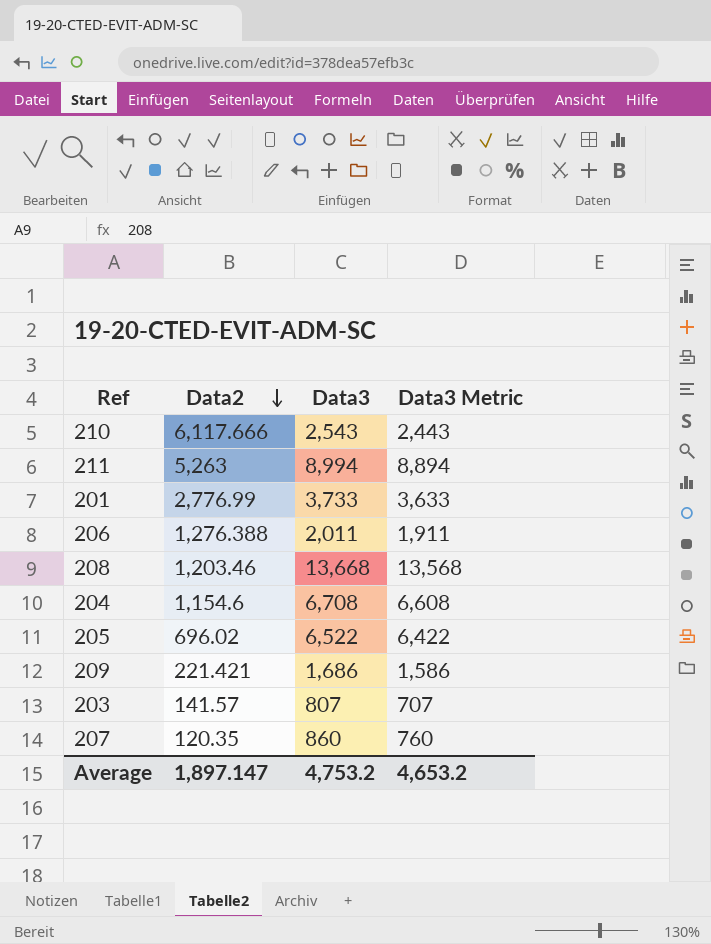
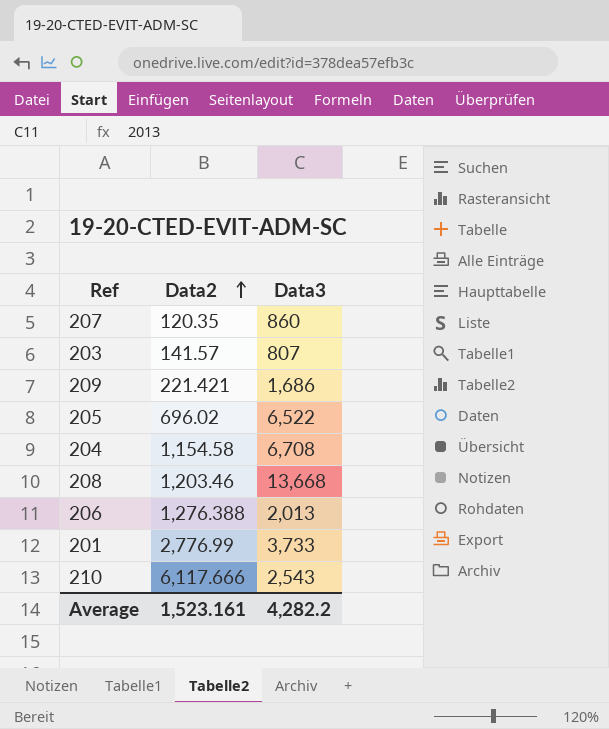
row order: Data2 descending -> Data2 ascending
column Data3 Metric | formula: [Data3] - 100 -> none
row 211: 5,263 | 8,994 | 8,894 -> none
204 | Data2: 1,154.6 -> 1,154.58
206 | Data3: 2,011 -> 2,013
Average | Data2: 1,897.147 -> 1,523.161
Average | Data3: 4,753.2 -> 4,282.2

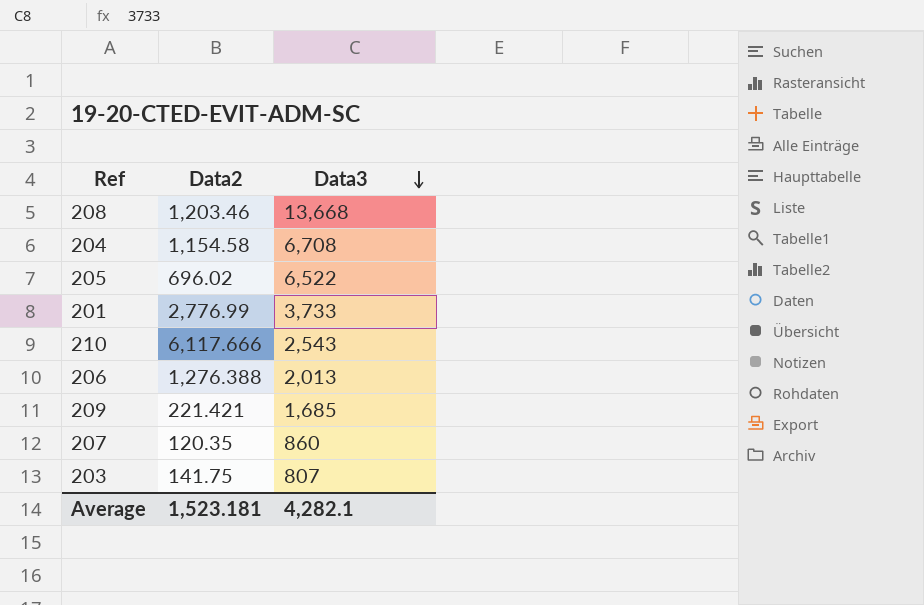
row order: Data2 ascending -> Data3 descending
209 | Data3: 1,686 -> 1,685
203 | Data2: 141.57 -> 141.75
Average | Data2: 1,523.161 -> 1,523.181
Average | Data3: 4,282.2 -> 4,282.1

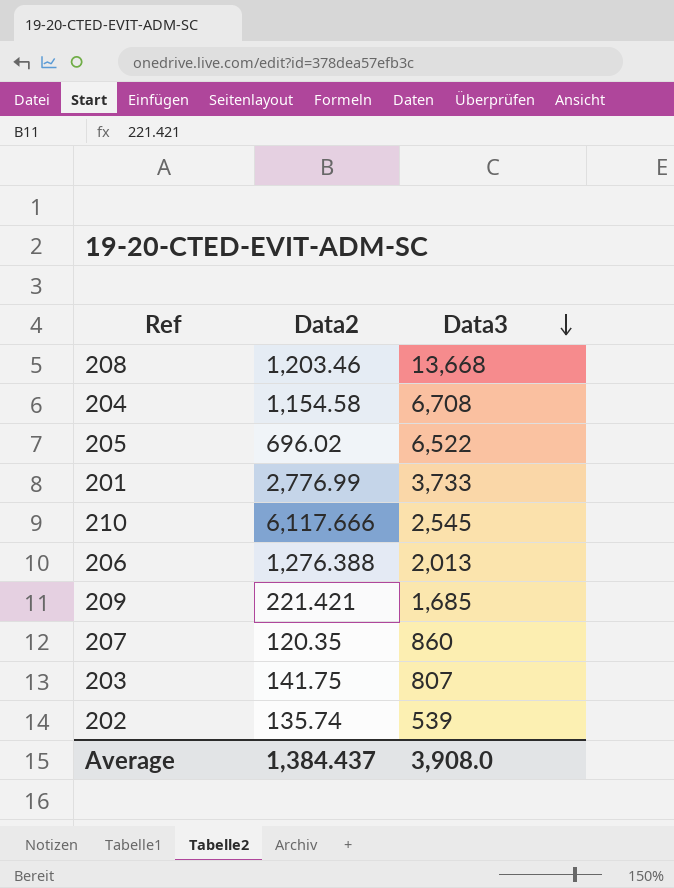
210 | Data3: 2,543 -> 2,545
row 202: none -> 135.74 | 539
Average | Data2: 1,523.181 -> 1,384.437
Average | Data3: 4,282.1 -> 3,908.0

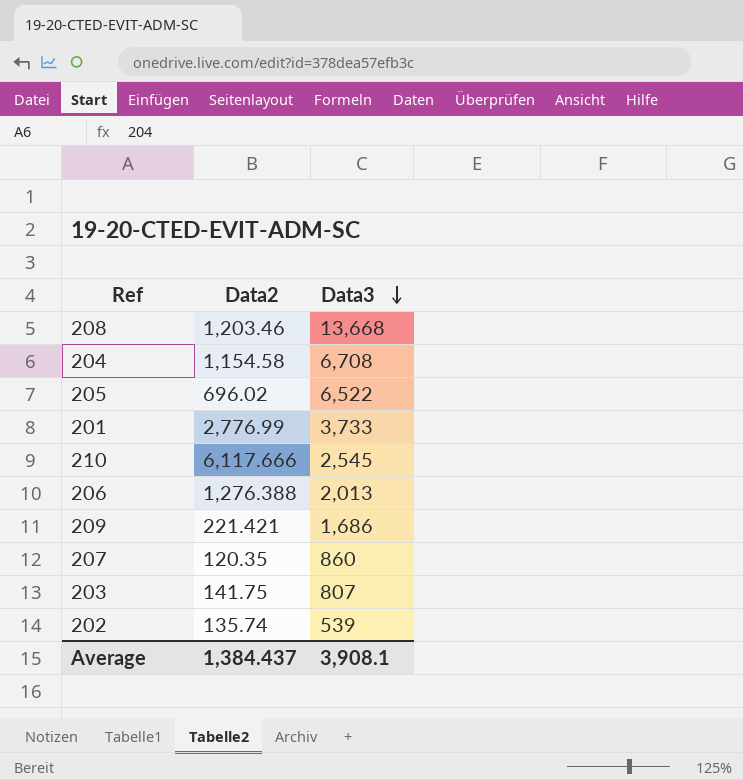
209 | Data3: 1,685 -> 1,686
Average | Data3: 3,908.0 -> 3,908.1

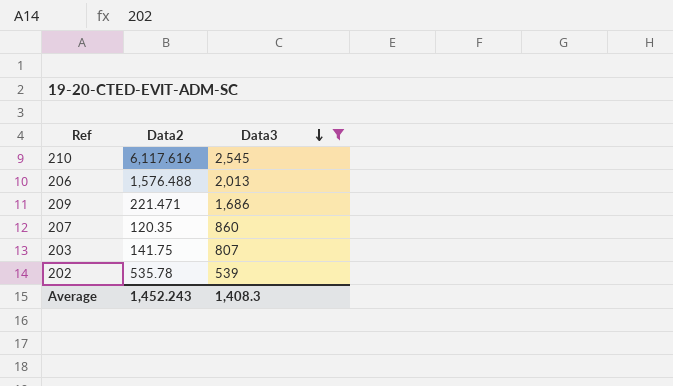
filter: none -> Data3 <= 2,545
210 | Data2: 6,117.666 -> 6,117.616
206 | Data2: 1,276.388 -> 1,576.488
209 | Data2: 221.421 -> 221.471
202 | Data2: 135.74 -> 535.78
Average | Data2: 1,384.437 -> 1,452.243
Average | Data3: 3,908.1 -> 1,408.3

